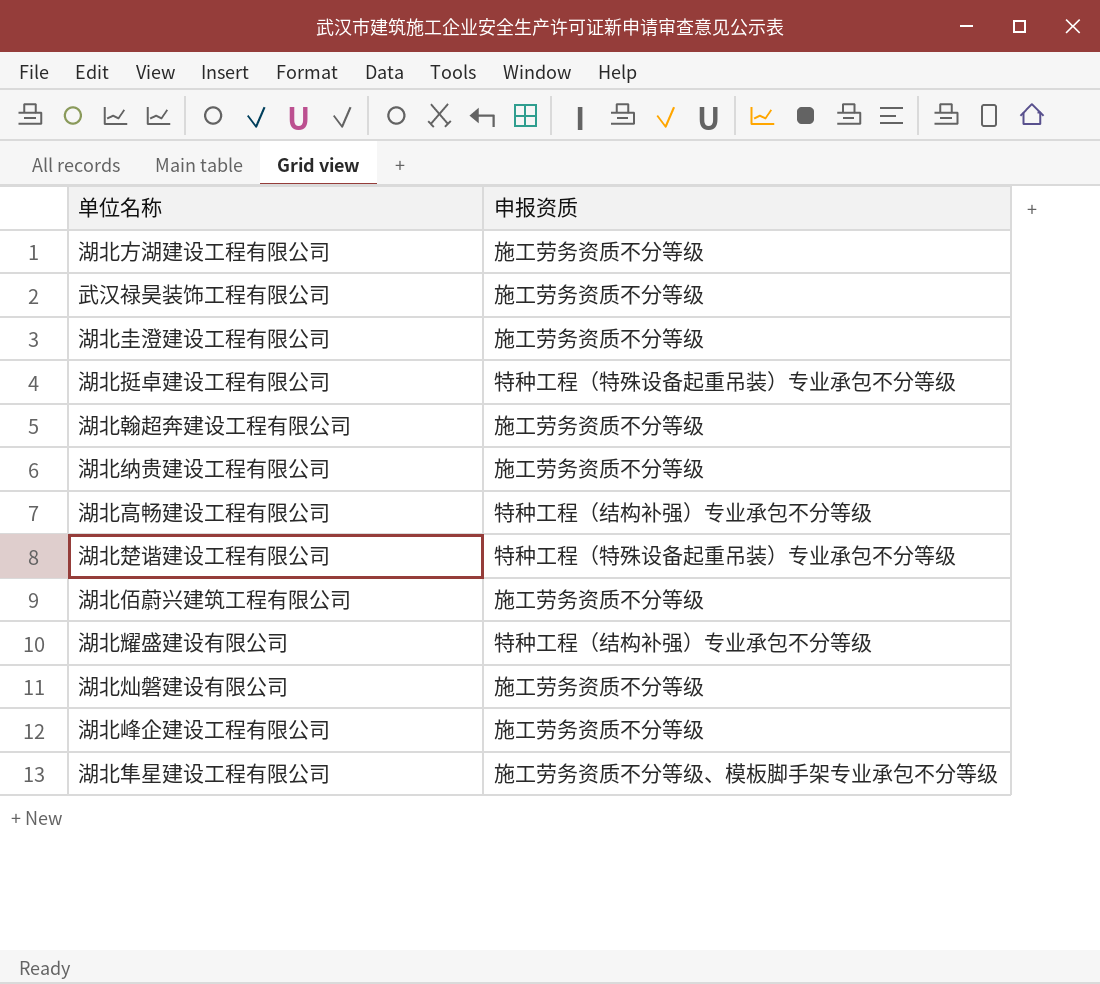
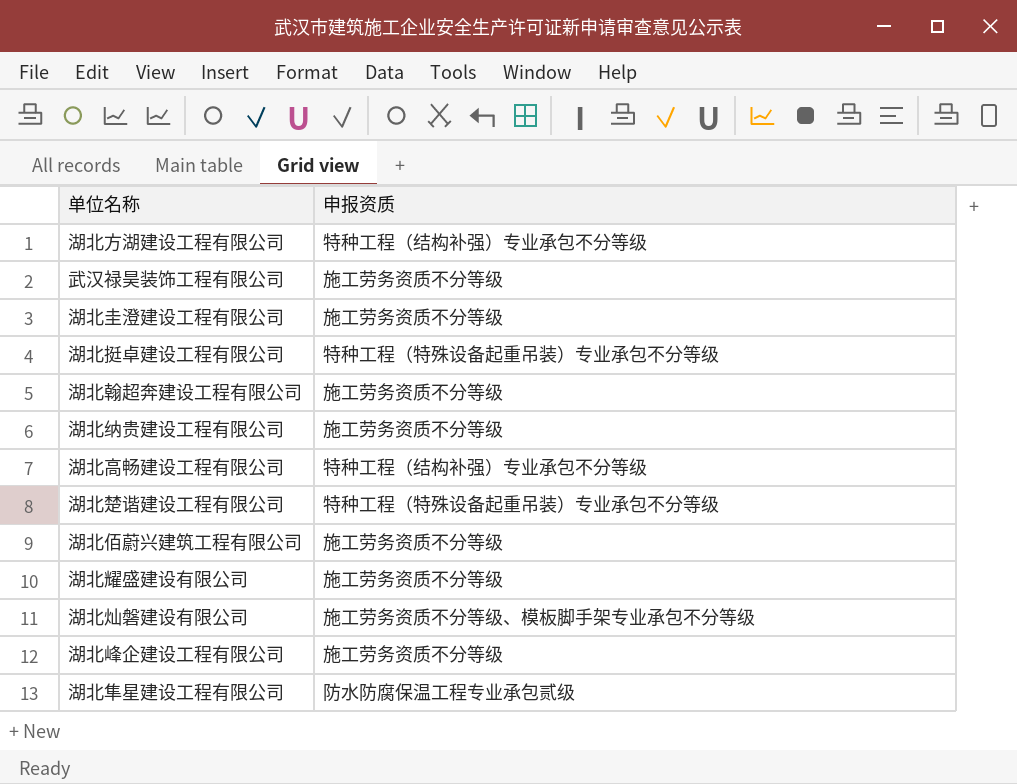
湖北方湖建设工程有限公司 | 申报资质: 施工劳务资质不分等级 -> 特种工程（结构补强）专业承包不分等级
湖北耀盛建设有限公司 | 申报资质: 特种工程（结构补强）专业承包不分等级 -> 施工劳务资质不分等级
湖北灿磐建设有限公司 | 申报资质: 施工劳务资质不分等级 -> 施工劳务资质不分等级、模板脚手架专业承包不分等级
湖北隼星建设工程有限公司 | 申报资质: 施工劳务资质不分等级、模板脚手架专业承包不分等级 -> 防水防腐保温工程专业承包贰级

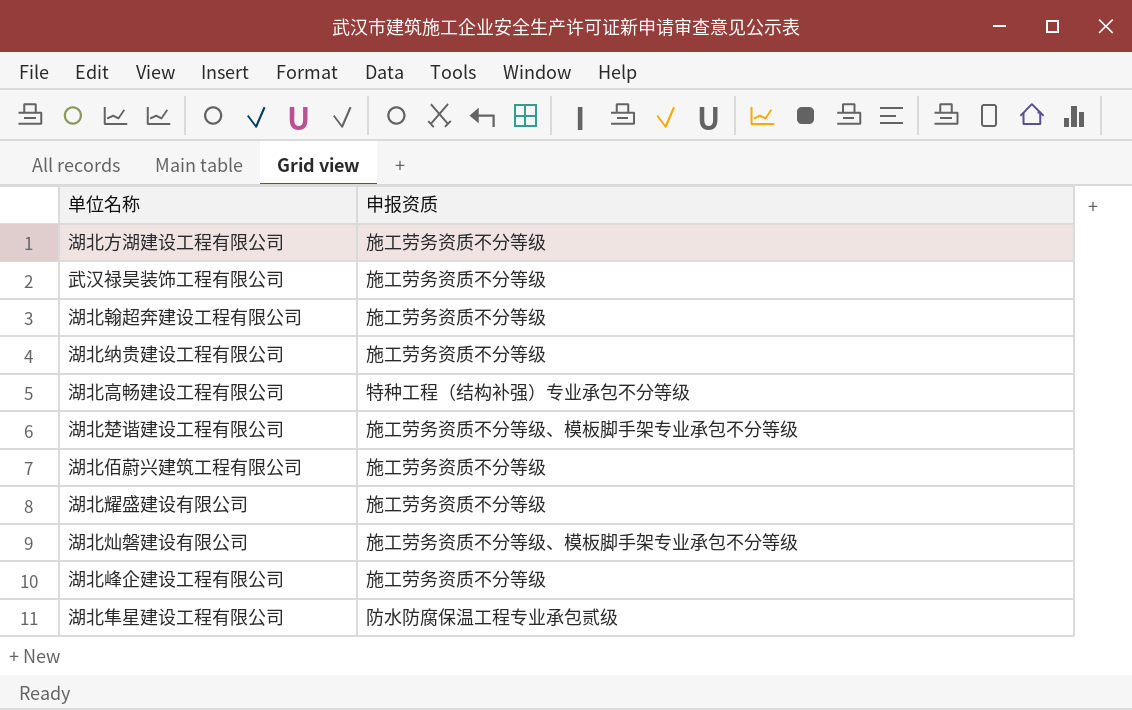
row 湖北圭澄建设工程有限公司: 施工劳务资质不分等级 -> none
row 湖北挺卓建设工程有限公司: 特种工程（特殊设备起重吊装）专业承包不分等级 -> none
湖北方湖建设工程有限公司 | 申报资质: 特种工程（结构补强）专业承包不分等级 -> 施工劳务资质不分等级
湖北楚谐建设工程有限公司 | 申报资质: 特种工程（特殊设备起重吊装）专业承包不分等级 -> 施工劳务资质不分等级、模板脚手架专业承包不分等级

